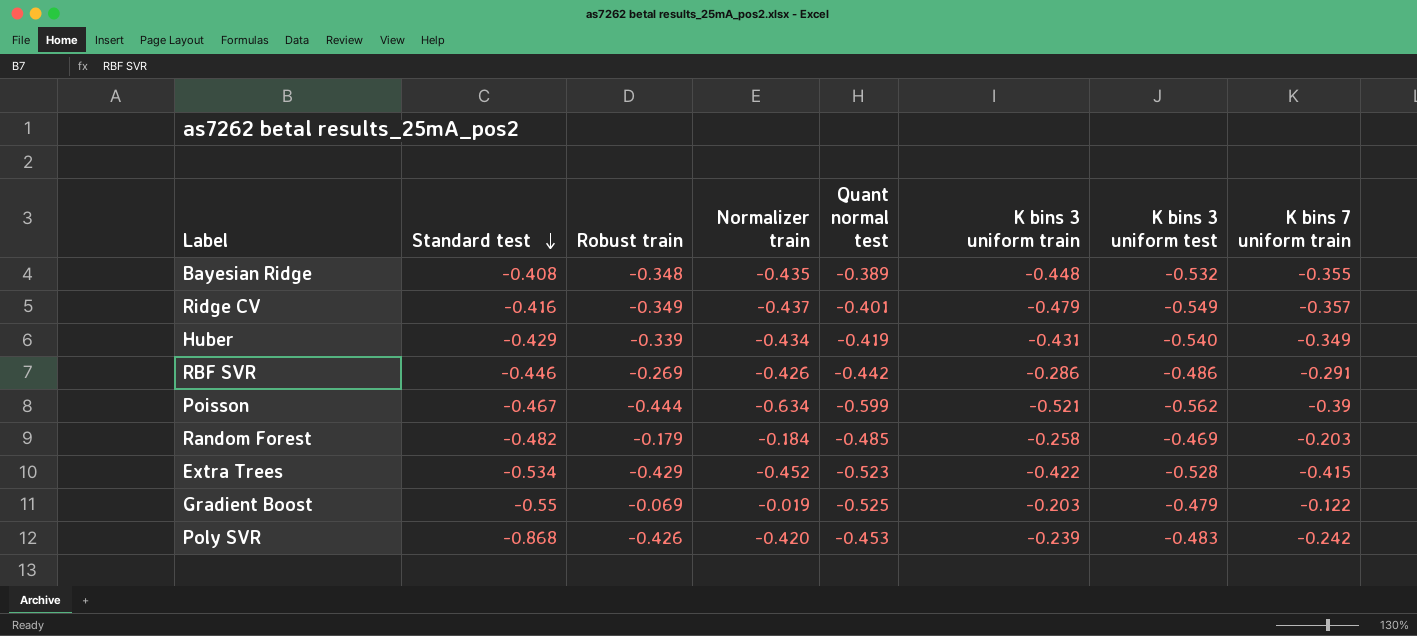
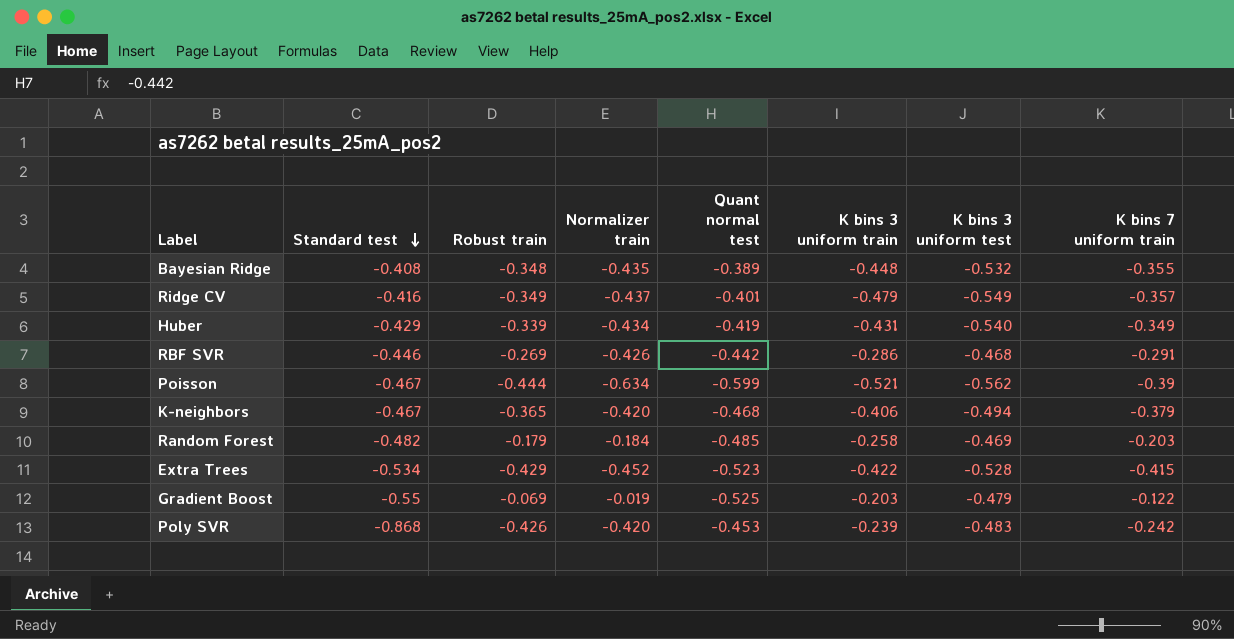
RBF SVR | K bins 3 uniform test: -0.486 -> -0.468
row K-neighbors: none -> -0.467 | -0.365 | -0.420 | -0.468 | -0.406 | -0.494 | -0.379

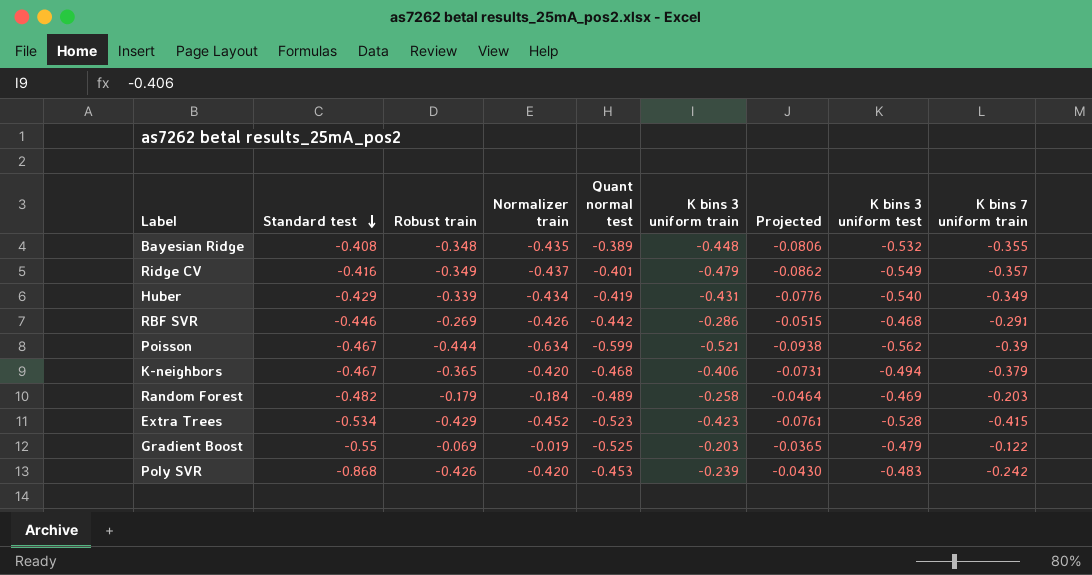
column Projected | formula: none -> [K bins 3 uniform train] * 0.18
Random Forest | Quant normal test: -0.485 -> -0.489
Extra Trees | K bins 3 uniform train: -0.422 -> -0.423

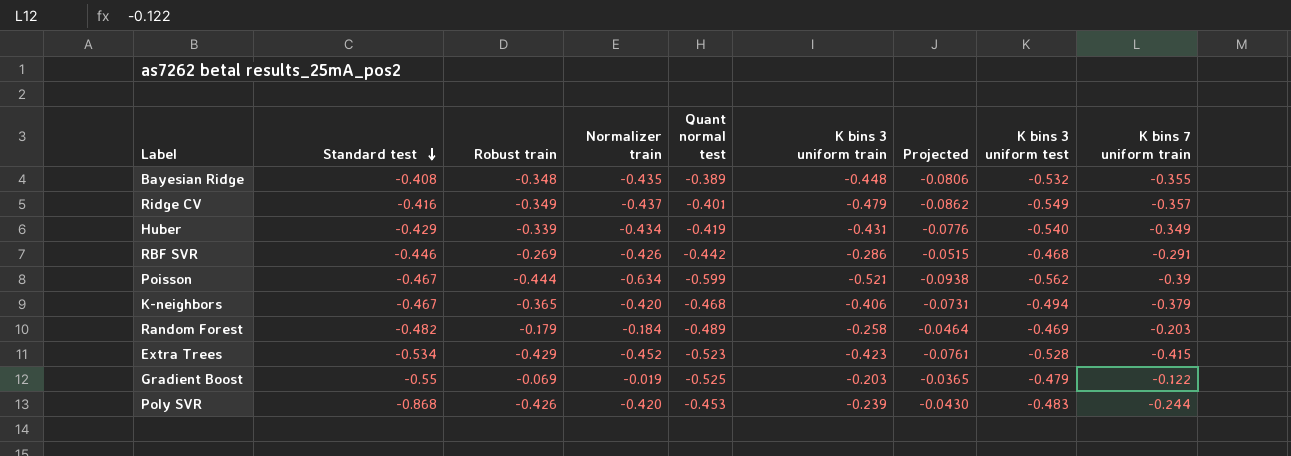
Poly SVR | K bins 7 uniform train: -0.242 -> -0.244

